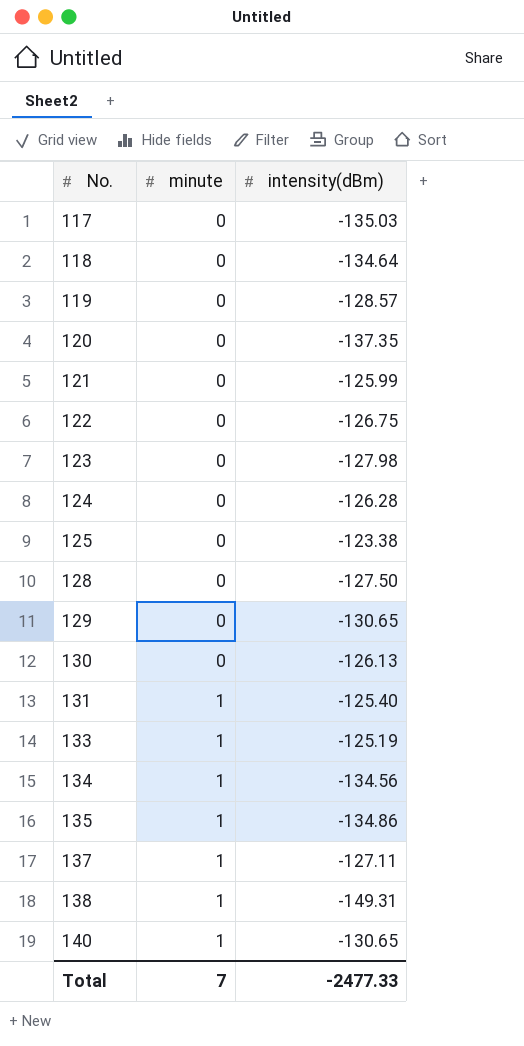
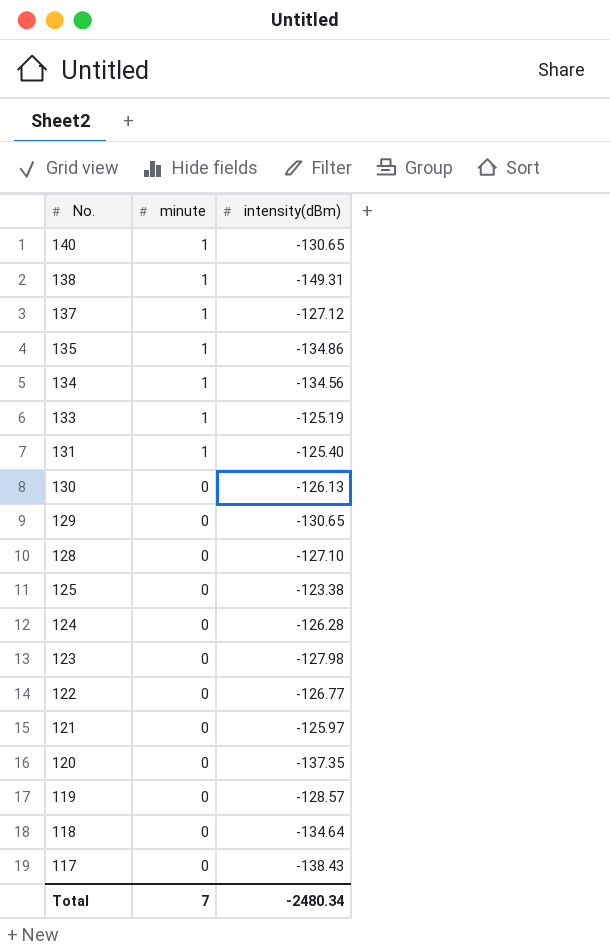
row order: No. ascending -> No. descending
137 | intensity(dBm): -127.11 -> -127.12
128 | intensity(dBm): -127.50 -> -127.10
122 | intensity(dBm): -126.75 -> -126.77
121 | intensity(dBm): -125.99 -> -125.97
117 | intensity(dBm): -135.03 -> -138.43
Total | intensity(dBm): -2477.33 -> -2480.34

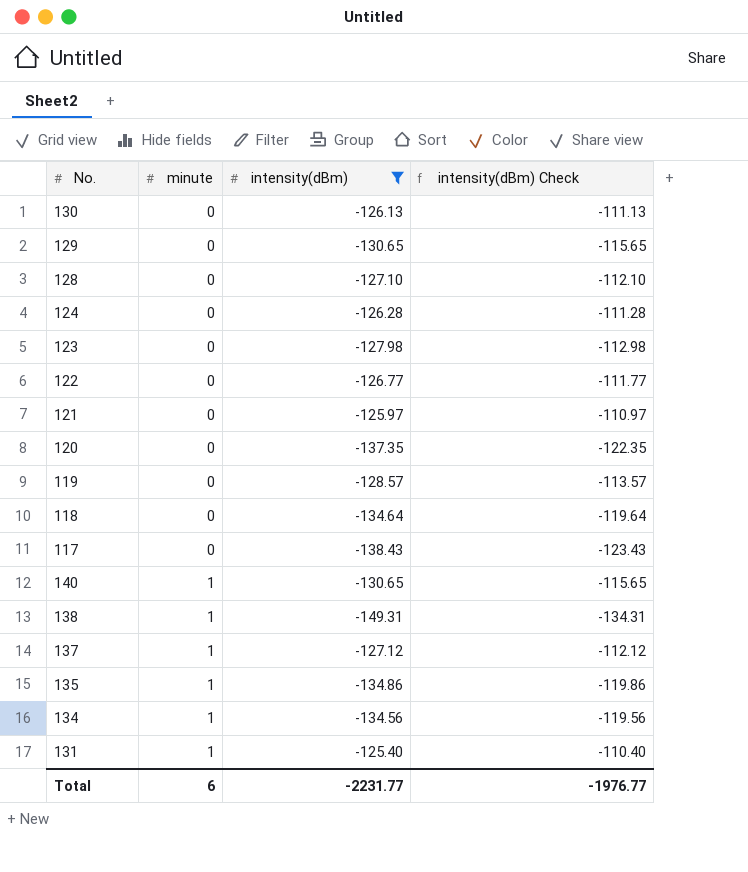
filter: none -> intensity(dBm) <= -125.40
row order: No. descending -> minute ascending
column intensity(dBm) Check | formula: none -> [intensity(dBm)] + 15
Total | minute: 7 -> 6
Total | intensity(dBm): -2480.34 -> -2231.77

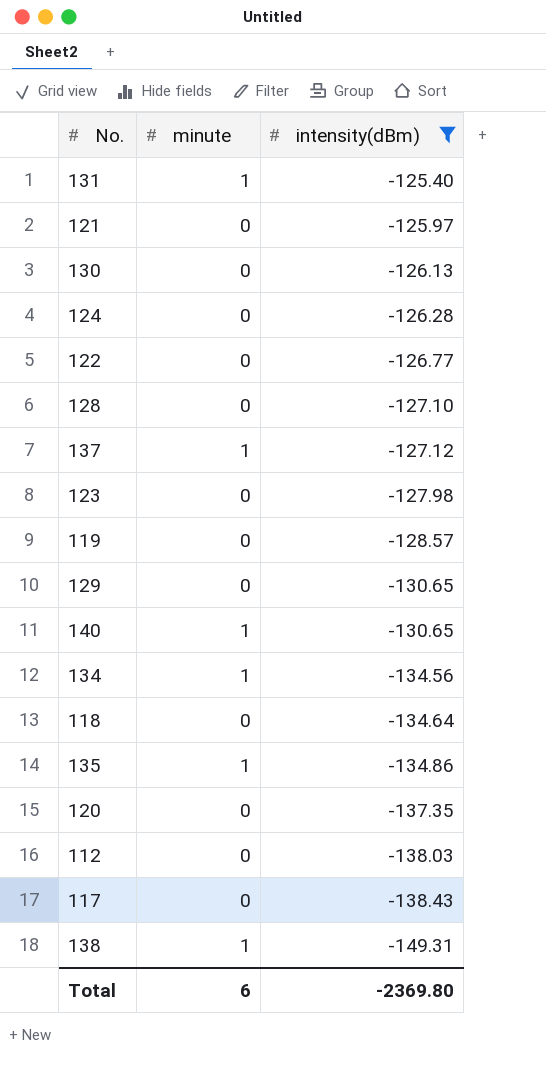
row order: minute ascending -> intensity(dBm) descending
column intensity(dBm) Check | formula: [intensity(dBm)] + 15 -> none
row 112: none -> 0 | -138.03
Total | intensity(dBm): -2231.77 -> -2369.80

